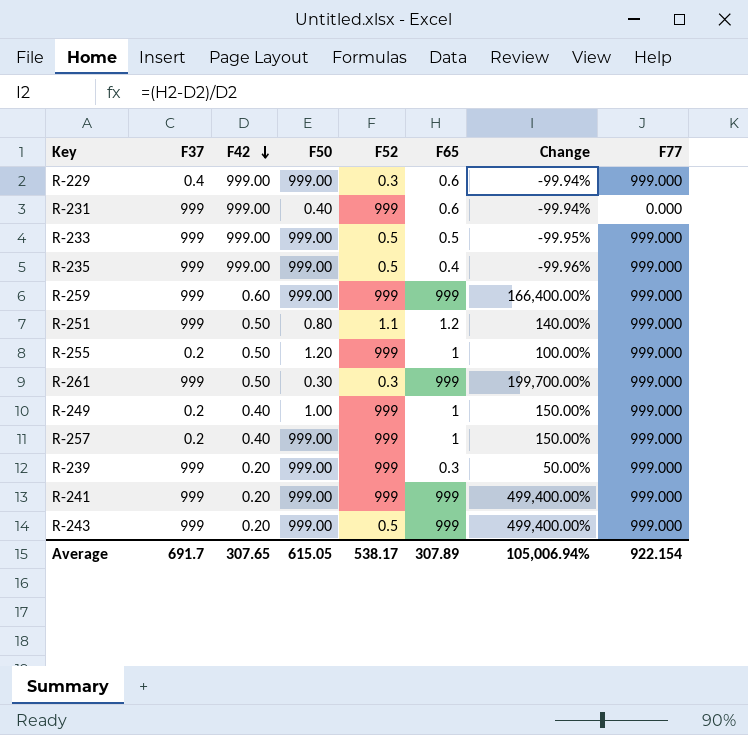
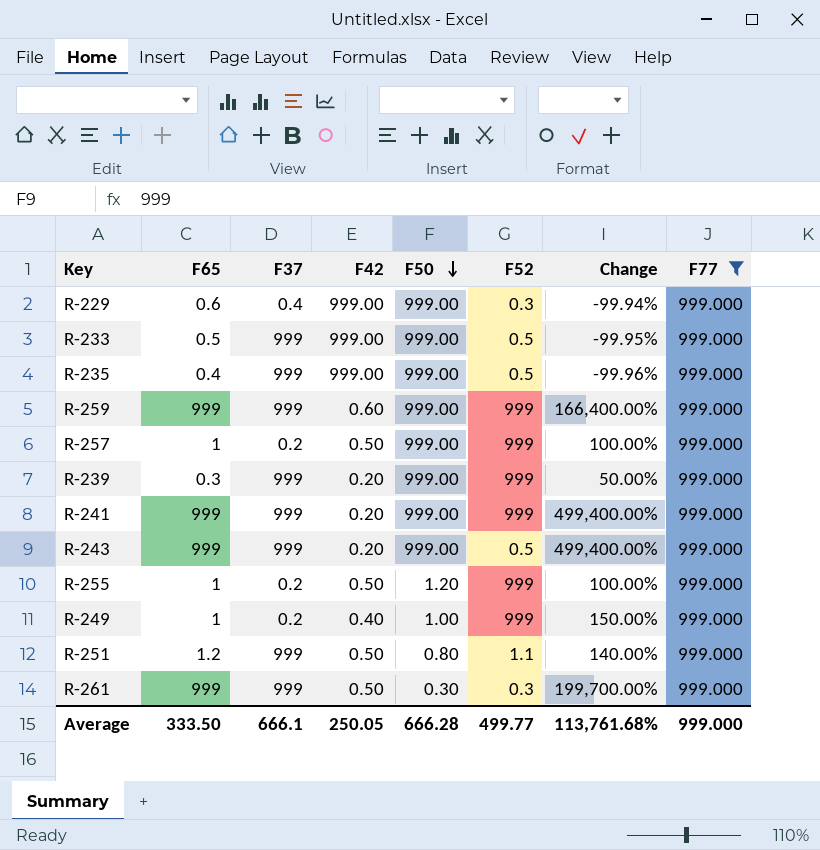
filter: none -> F77 = 999.000
row order: F42 descending -> F50 descending
column F65 | position: 6 -> 2
R-257 | F42: 0.40 -> 0.50
R-257 | Change: 150.00% -> 100.00%
Average | F65: 307.89 -> 333.50
Average | F37: 691.7 -> 666.1
Average | F42: 307.65 -> 250.05
Average | F50: 615.05 -> 666.28
Average | F52: 538.17 -> 499.77
Average | Change: 105,006.94% -> 113,761.68%
Average | F77: 922.154 -> 999.000

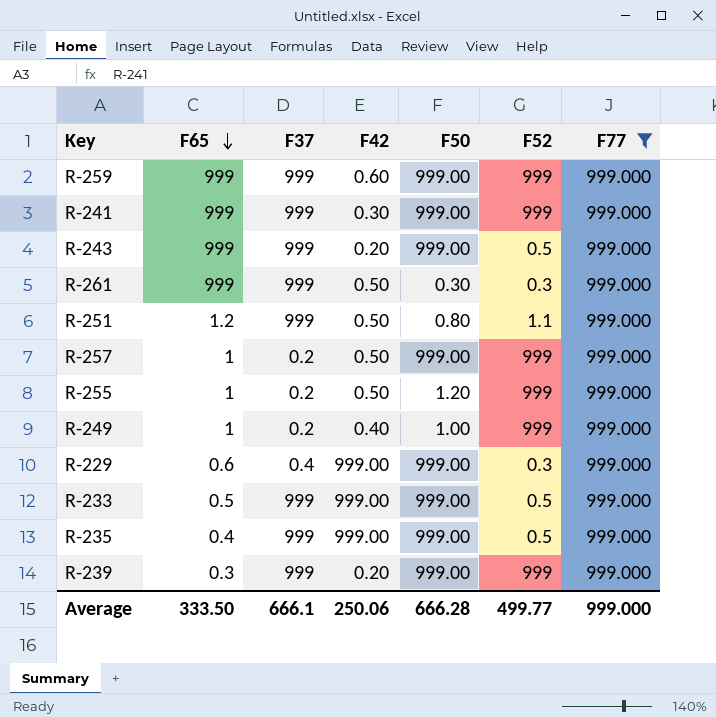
row order: F50 descending -> F65 descending
column Change | formula: ([F65] - [F42]) / [F42] -> none
R-241 | F42: 0.20 -> 0.30
Average | F42: 250.05 -> 250.06

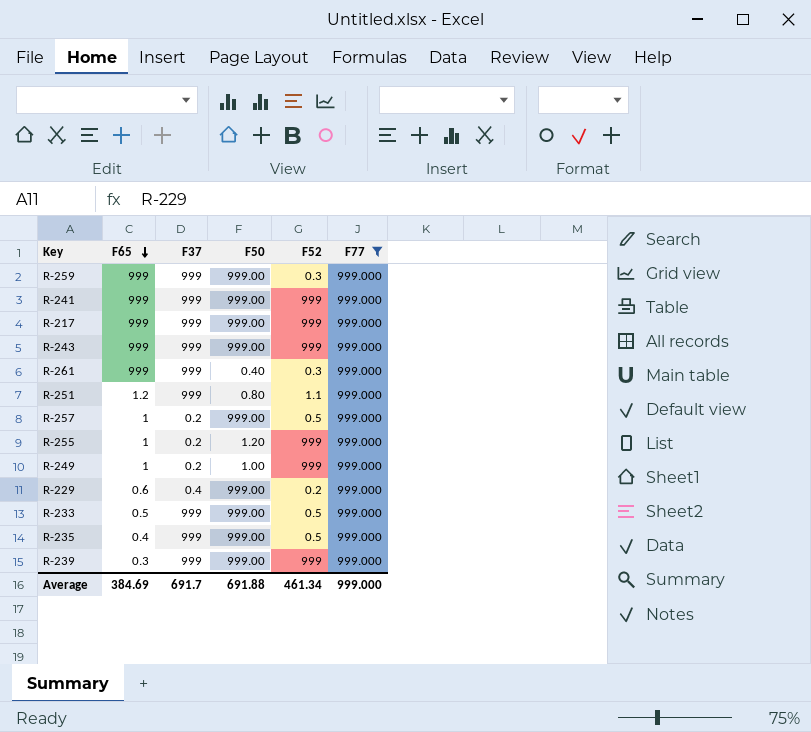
column F42 | position: 4 -> none
R-259 | F52: 999 -> 0.3
row R-217: none -> 999 | 999 | 999.00 | 999 | 999.000
R-243 | F52: 0.5 -> 999
R-261 | F50: 0.30 -> 0.40
R-257 | F52: 999 -> 0.5
R-229 | F52: 0.3 -> 0.2
Average | F65: 333.50 -> 384.69
Average | F37: 666.1 -> 691.7
Average | F50: 666.28 -> 691.88
Average | F52: 499.77 -> 461.34

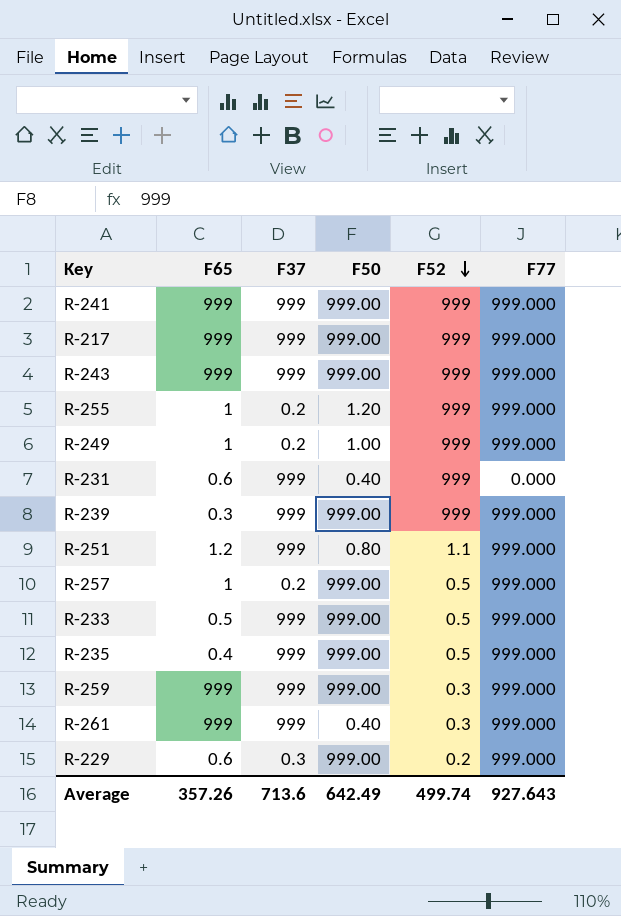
filter: F77 = 999.000 -> none
row order: F65 descending -> F52 descending
R-229 | F37: 0.4 -> 0.3
Average | F65: 384.69 -> 357.26
Average | F37: 691.7 -> 713.6
Average | F50: 691.88 -> 642.49
Average | F52: 461.34 -> 499.74
Average | F77: 999.000 -> 927.643

